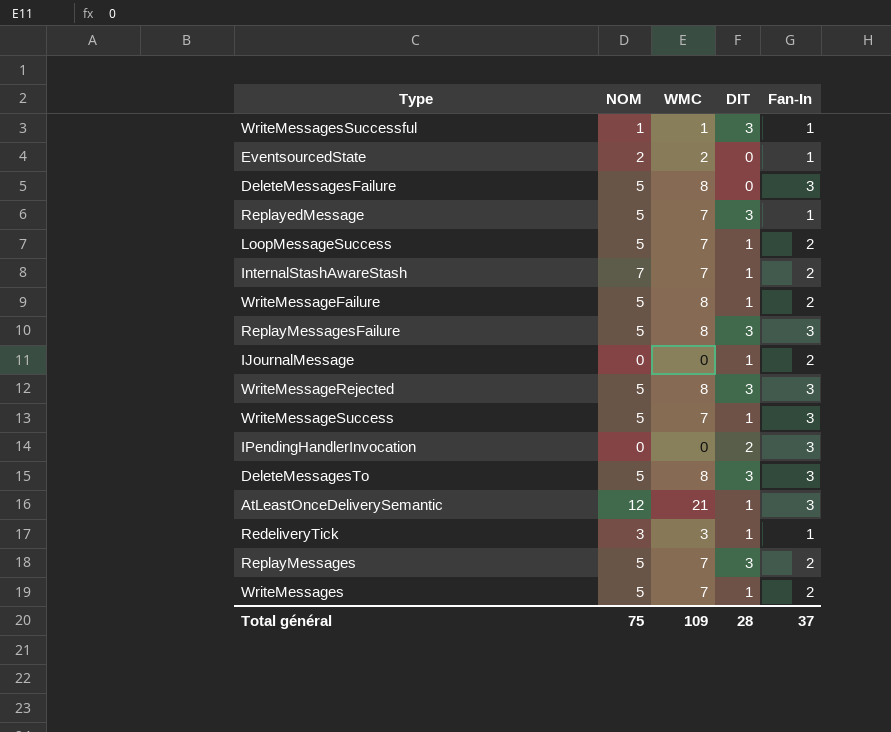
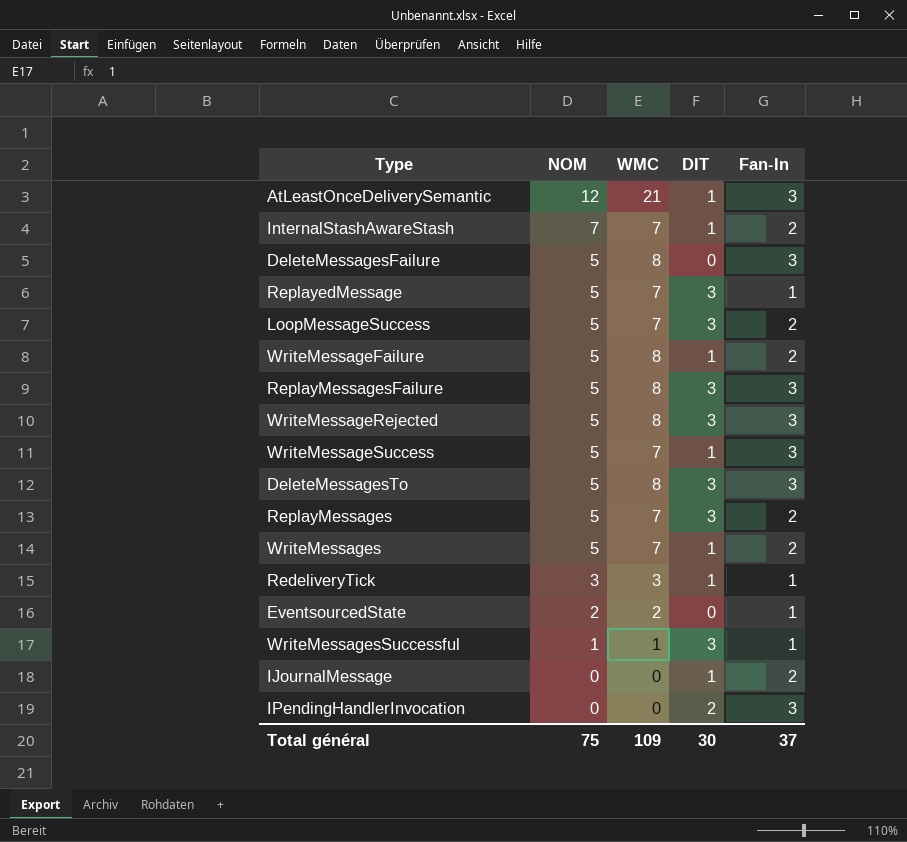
row order: none -> NOM descending
LoopMessageSuccess | DIT: 1 -> 3
Total général | DIT: 28 -> 30

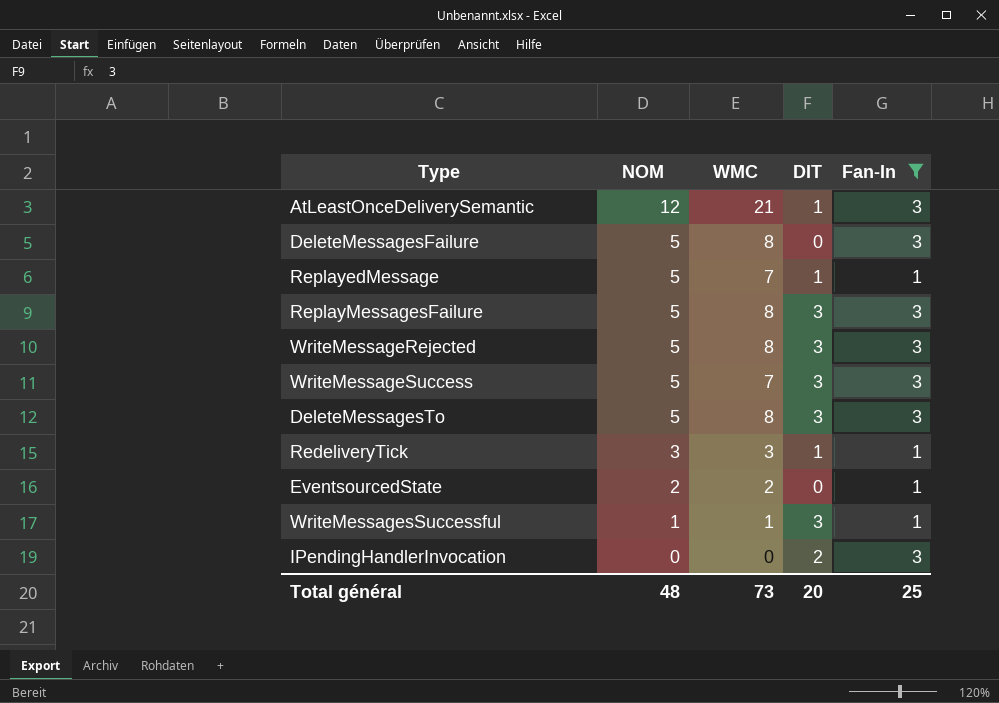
filter: none -> Fan-In != 2
ReplayedMessage | DIT: 3 -> 1
WriteMessageSuccess | DIT: 1 -> 3
Total général | NOM: 75 -> 48
Total général | WMC: 109 -> 73
Total général | DIT: 30 -> 20
Total général | Fan-In: 37 -> 25

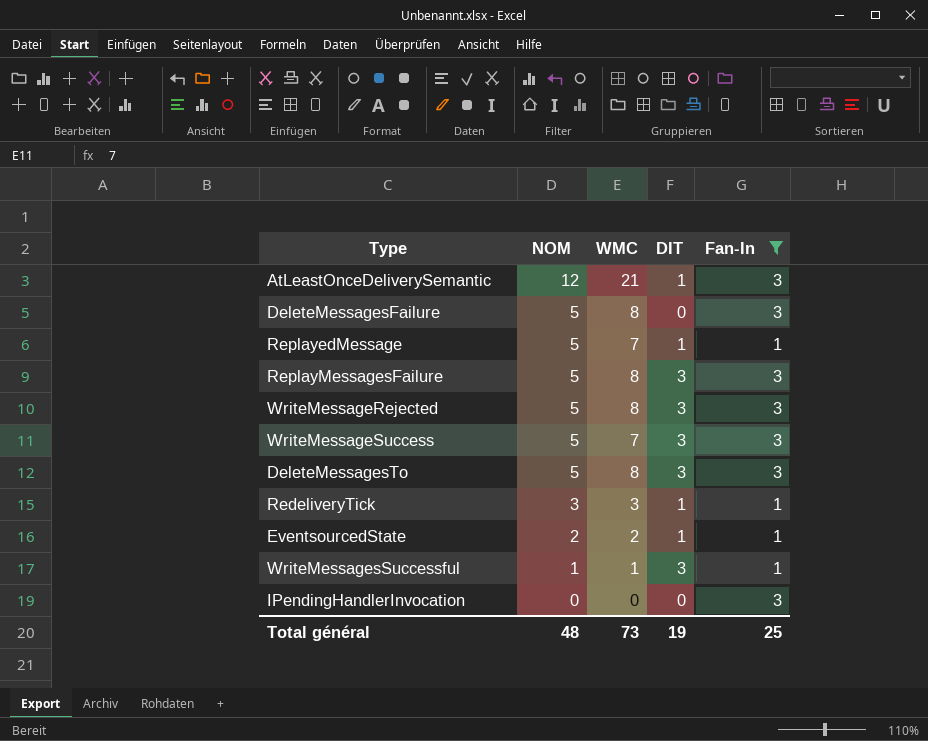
EventsourcedState | DIT: 0 -> 1
IPendingHandlerInvocation | DIT: 2 -> 0
Total général | DIT: 20 -> 19

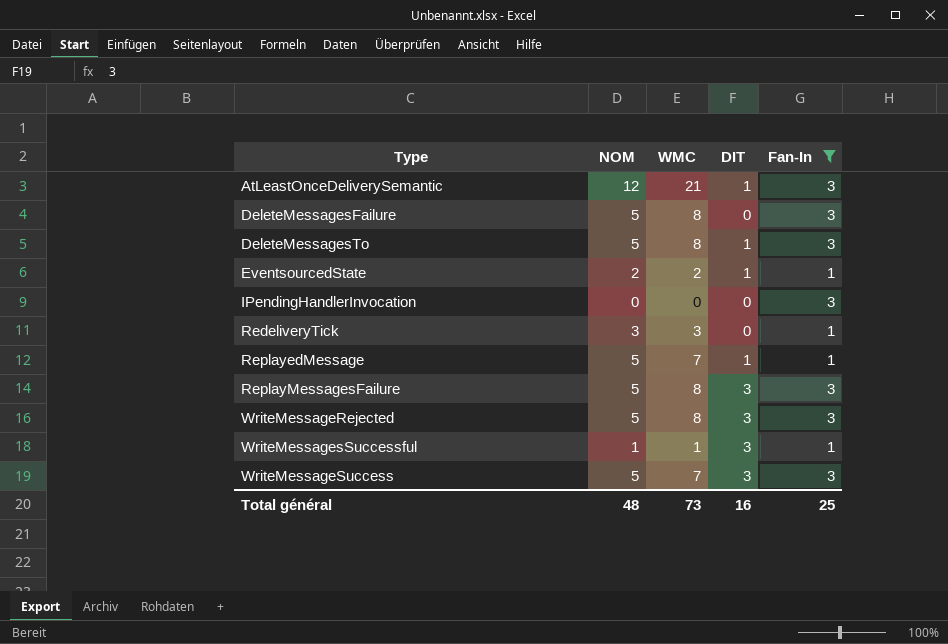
row order: NOM descending -> Type ascending
DeleteMessagesTo | DIT: 3 -> 1
RedeliveryTick | DIT: 1 -> 0
Total général | DIT: 19 -> 16

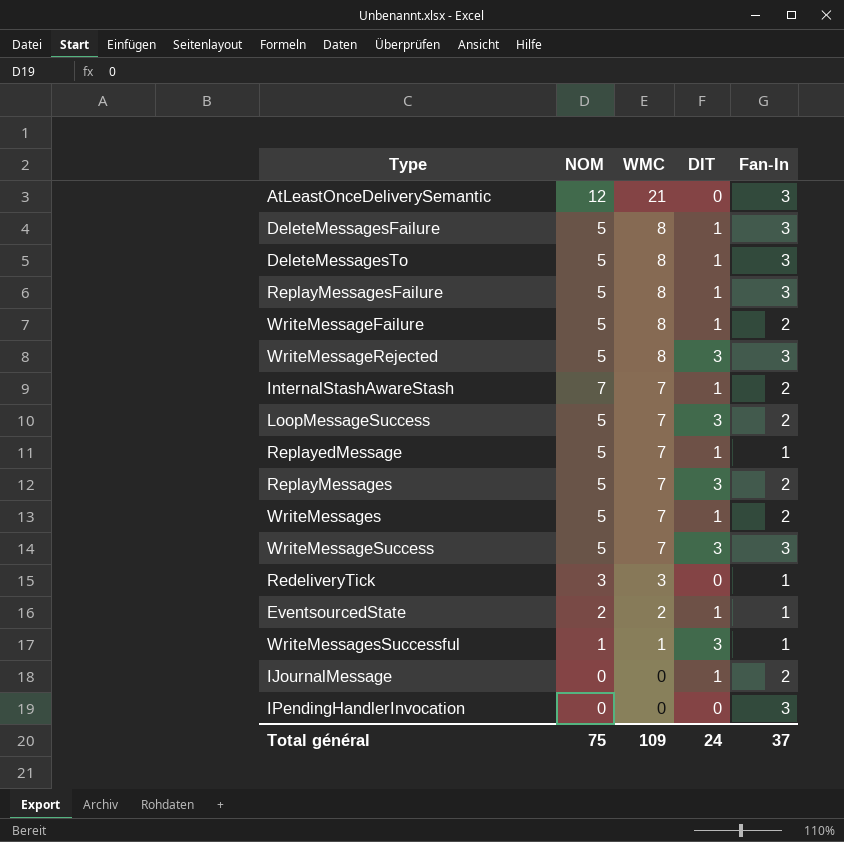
filter: Fan-In != 2 -> none
row order: Type ascending -> WMC descending
AtLeastOnceDeliverySemantic | DIT: 1 -> 0
DeleteMessagesFailure | DIT: 0 -> 1
ReplayMessagesFailure | DIT: 3 -> 1
Total général | NOM: 48 -> 75
Total général | WMC: 73 -> 109
Total général | DIT: 16 -> 24
Total général | Fan-In: 25 -> 37

